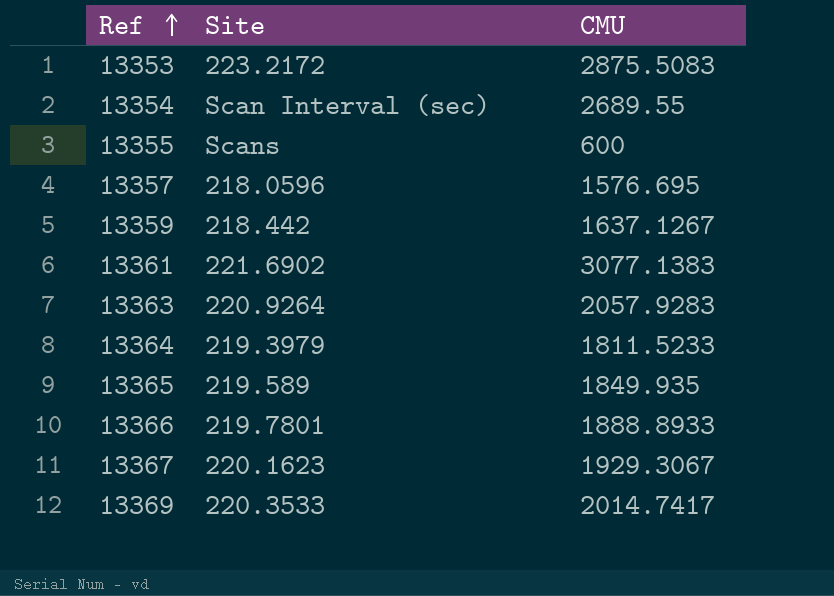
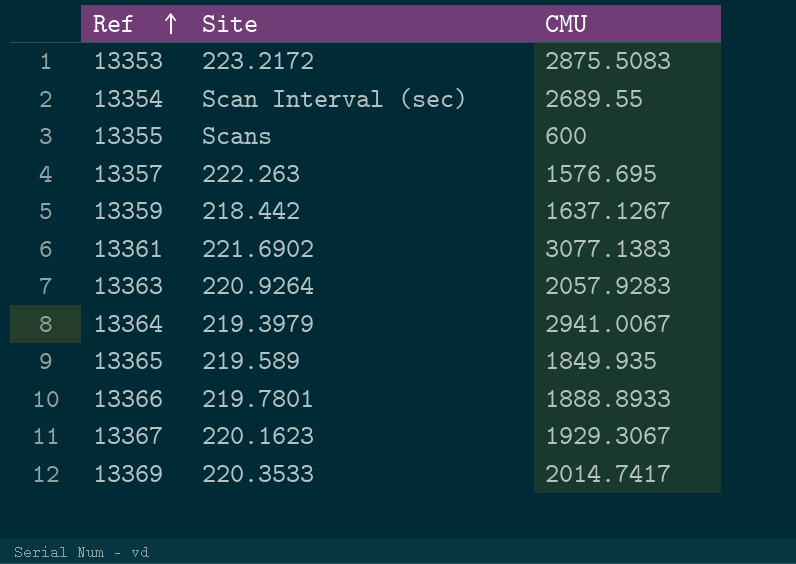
13357 | Site: 218.0596 -> 222.263
13364 | CMU: 1811.5233 -> 2941.0067

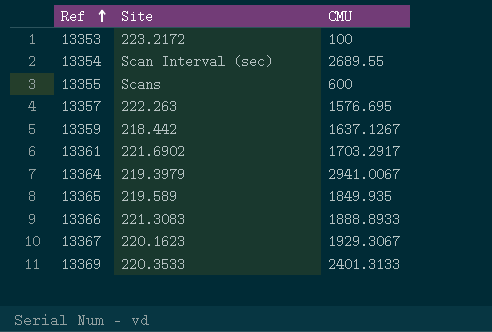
row 13363: 220.9264 | 2057.9283 -> none
13353 | CMU: 2875.5083 -> 100
13361 | CMU: 3077.1383 -> 1703.2917
13366 | Site: 219.7801 -> 221.3083
13369 | CMU: 2014.7417 -> 2401.3133

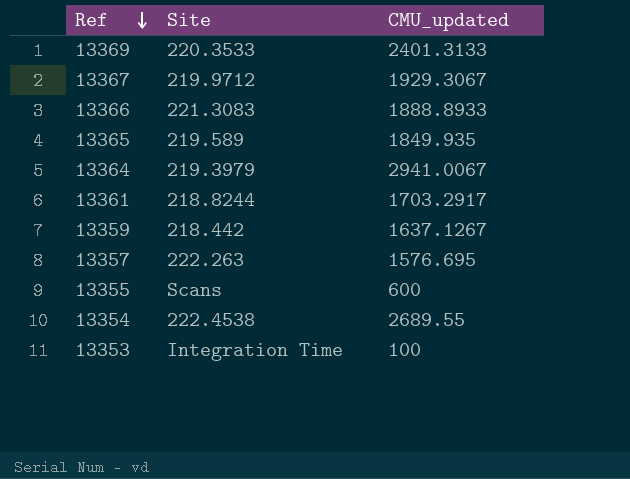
row order: Ref ascending -> Ref descending
column name: CMU -> CMU_updated
13367 | Site: 220.1623 -> 219.9712
13361 | Site: 221.6902 -> 218.8244
13354 | Site: Scan Interval (sec) -> 222.4538
13353 | Site: 223.2172 -> Integration Time

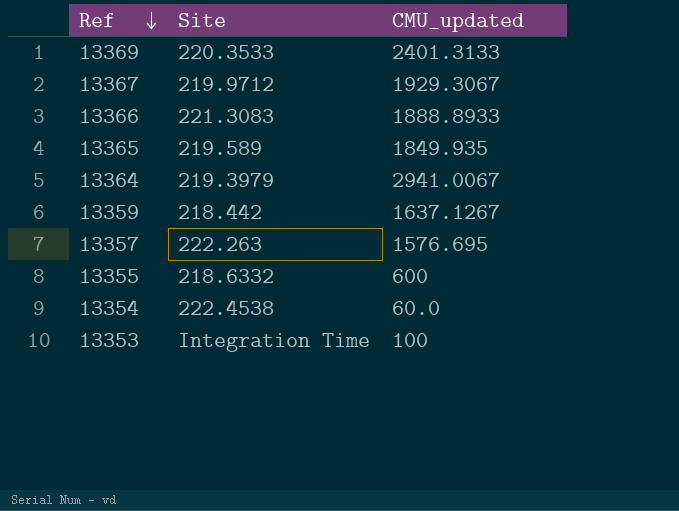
row 13361: 218.8244 | 1703.2917 -> none
13355 | Site: Scans -> 218.6332
13354 | CMU_updated: 2689.55 -> 60.0

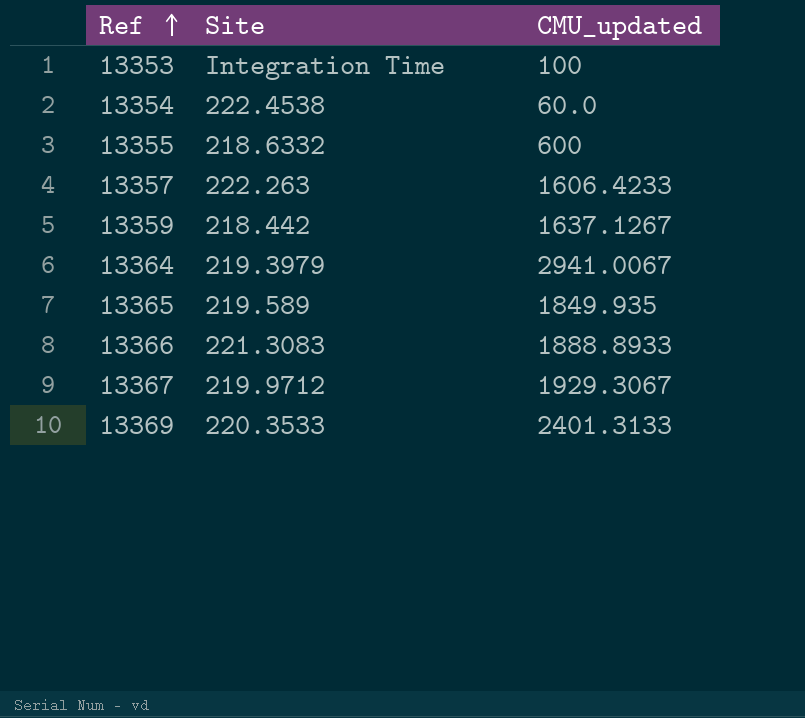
row order: Ref descending -> Ref ascending
13357 | CMU_updated: 1576.695 -> 1606.4233

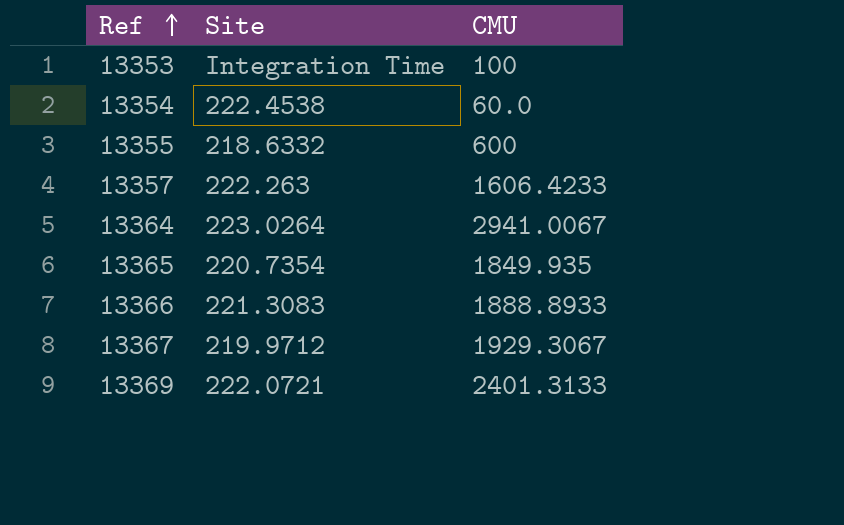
column name: CMU_updated -> CMU
row 13359: 218.442 | 1637.1267 -> none
13364 | Site: 219.3979 -> 223.0264
13365 | Site: 219.589 -> 220.7354
13369 | Site: 220.3533 -> 222.0721

